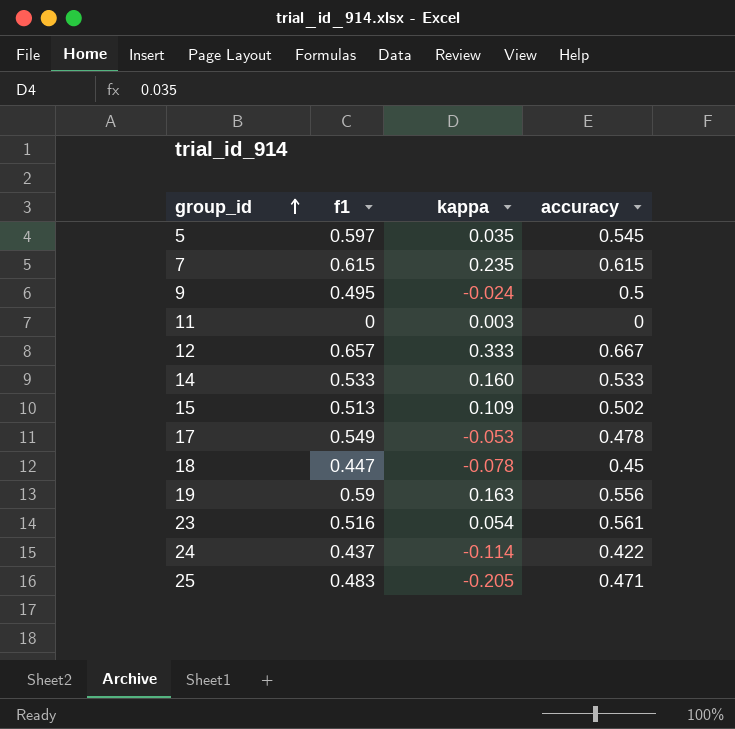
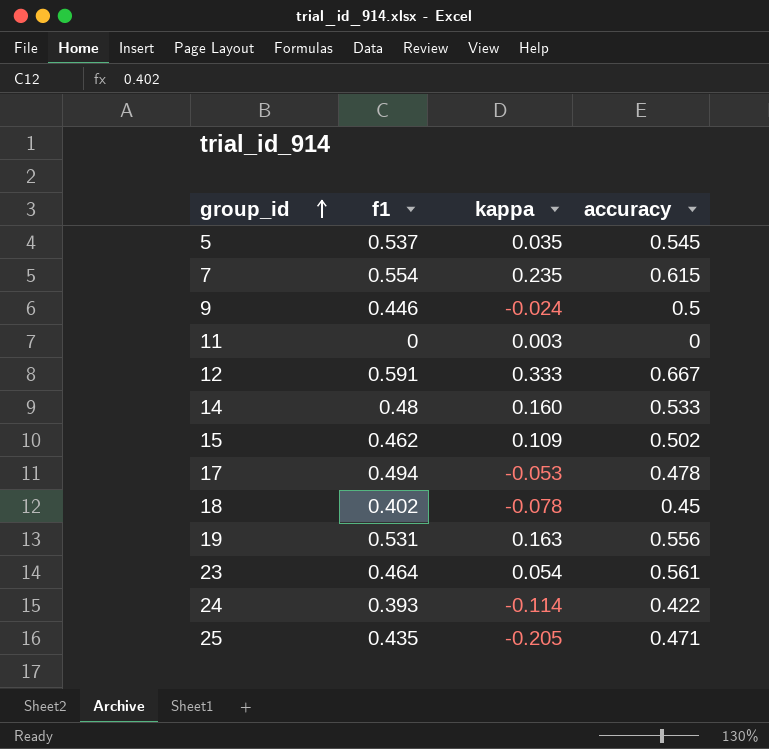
5 | f1: 0.597 -> 0.537
7 | f1: 0.615 -> 0.554
9 | f1: 0.495 -> 0.446
12 | f1: 0.657 -> 0.591
14 | f1: 0.533 -> 0.48
15 | f1: 0.513 -> 0.462
17 | f1: 0.549 -> 0.494
18 | f1: 0.447 -> 0.402
19 | f1: 0.59 -> 0.531
23 | f1: 0.516 -> 0.464
24 | f1: 0.437 -> 0.393
25 | f1: 0.483 -> 0.435

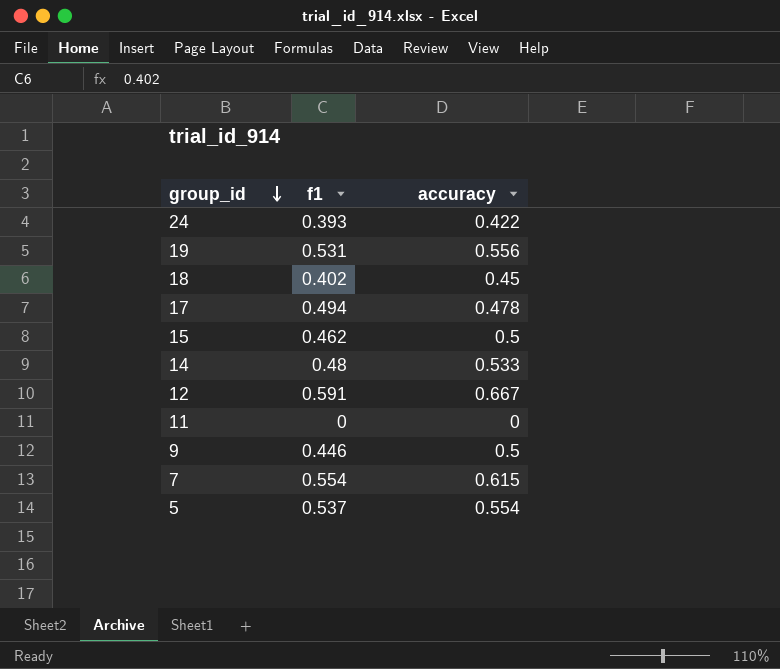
row order: group_id ascending -> group_id descending
column kappa | position: 3 -> none
row 23: 0.464 | 0.054 | 0.561 -> none
row 25: 0.435 | -0.205 | 0.471 -> none
15 | accuracy: 0.502 -> 0.5
5 | accuracy: 0.545 -> 0.554

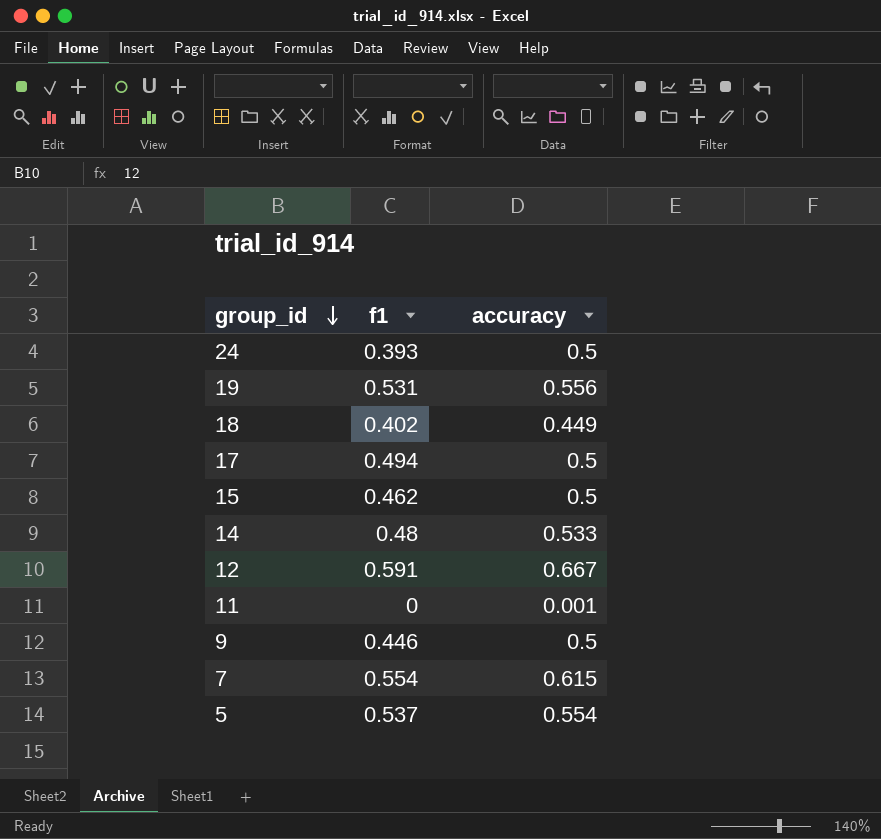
24 | accuracy: 0.422 -> 0.5
18 | accuracy: 0.45 -> 0.449
17 | accuracy: 0.478 -> 0.5
11 | accuracy: 0 -> 0.001

